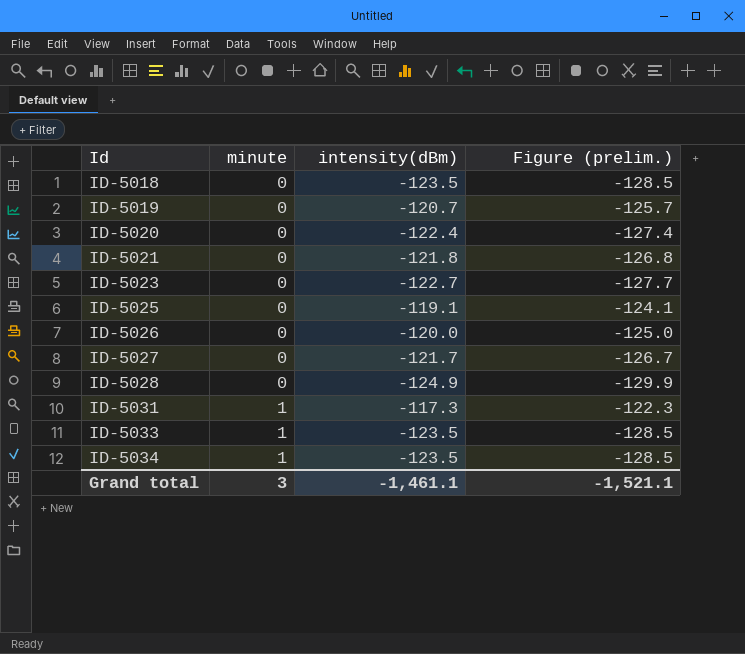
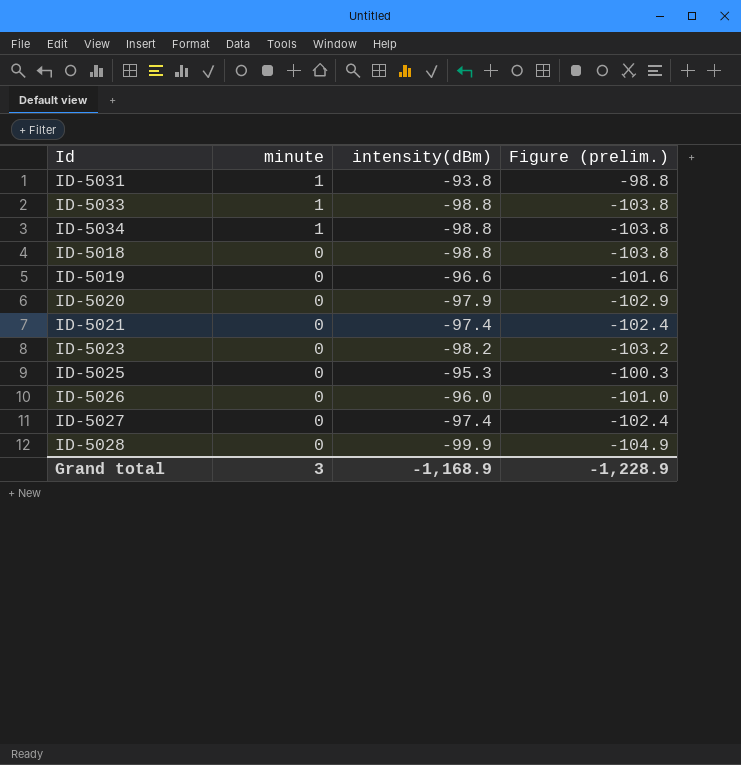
row order: Id ascending -> minute descending
ID-5031 | intensity(dBm): -117.3 -> -93.8
ID-5031 | Figure (prelim.): -122.3 -> -98.8
ID-5033 | intensity(dBm): -123.5 -> -98.8
ID-5033 | Figure (prelim.): -128.5 -> -103.8
ID-5034 | intensity(dBm): -123.5 -> -98.8
ID-5034 | Figure (prelim.): -128.5 -> -103.8
ID-5018 | intensity(dBm): -123.5 -> -98.8
ID-5018 | Figure (prelim.): -128.5 -> -103.8
ID-5019 | intensity(dBm): -120.7 -> -96.6
ID-5019 | Figure (prelim.): -125.7 -> -101.6
ID-5020 | intensity(dBm): -122.4 -> -97.9
ID-5020 | Figure (prelim.): -127.4 -> -102.9
ID-5021 | intensity(dBm): -121.8 -> -97.4
ID-5021 | Figure (prelim.): -126.8 -> -102.4
ID-5023 | intensity(dBm): -122.7 -> -98.2
ID-5023 | Figure (prelim.): -127.7 -> -103.2
ID-5025 | intensity(dBm): -119.1 -> -95.3
ID-5025 | Figure (prelim.): -124.1 -> -100.3
ID-5026 | intensity(dBm): -120.0 -> -96.0
ID-5026 | Figure (prelim.): -125.0 -> -101.0
ID-5027 | intensity(dBm): -121.7 -> -97.4
ID-5027 | Figure (prelim.): -126.7 -> -102.4
ID-5028 | intensity(dBm): -124.9 -> -99.9
ID-5028 | Figure (prelim.): -129.9 -> -104.9
Grand total | intensity(dBm): -1,461.1 -> -1,168.9
Grand total | Figure (prelim.): -1,521.1 -> -1,228.9

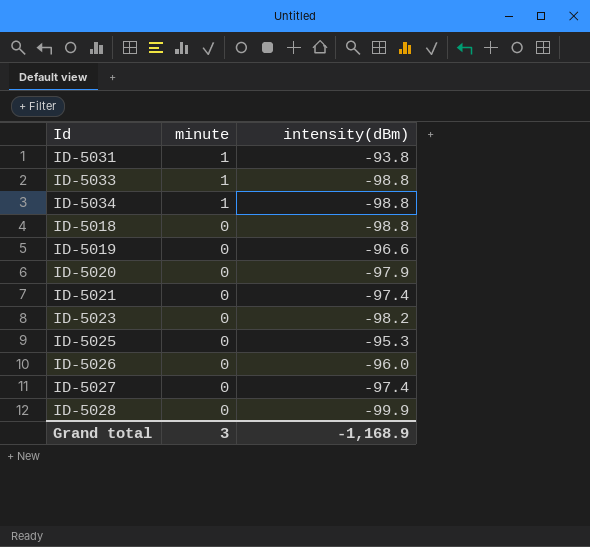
column Figure (prelim.) | formula: [intensity(dBm)] - 5 -> none

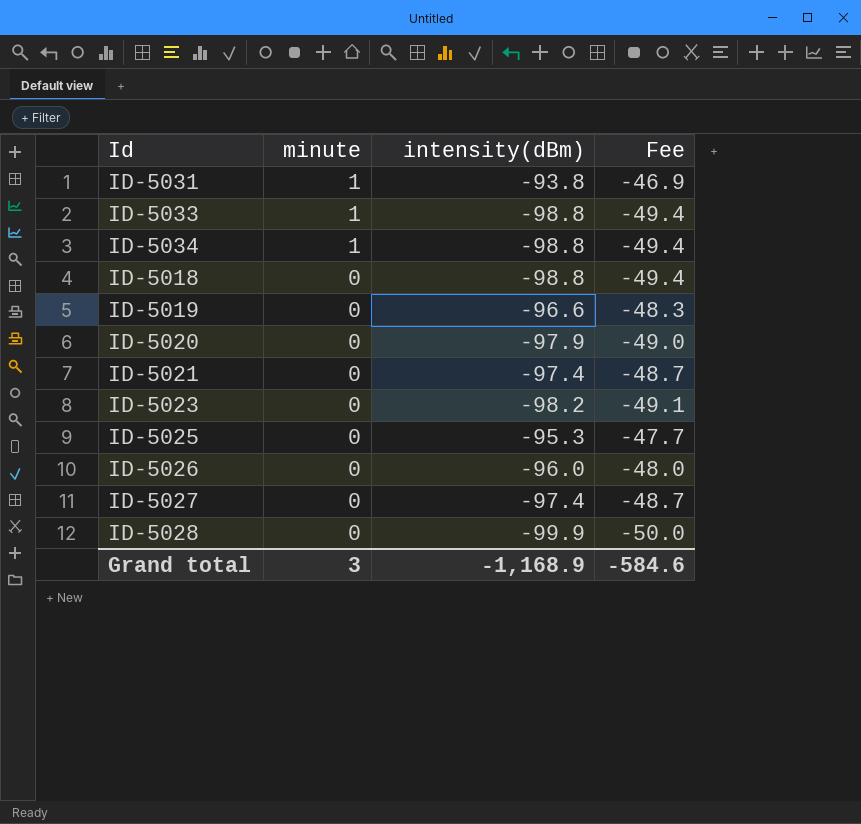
column Fee | formula: none -> [intensity(dBm)] * 0.5

